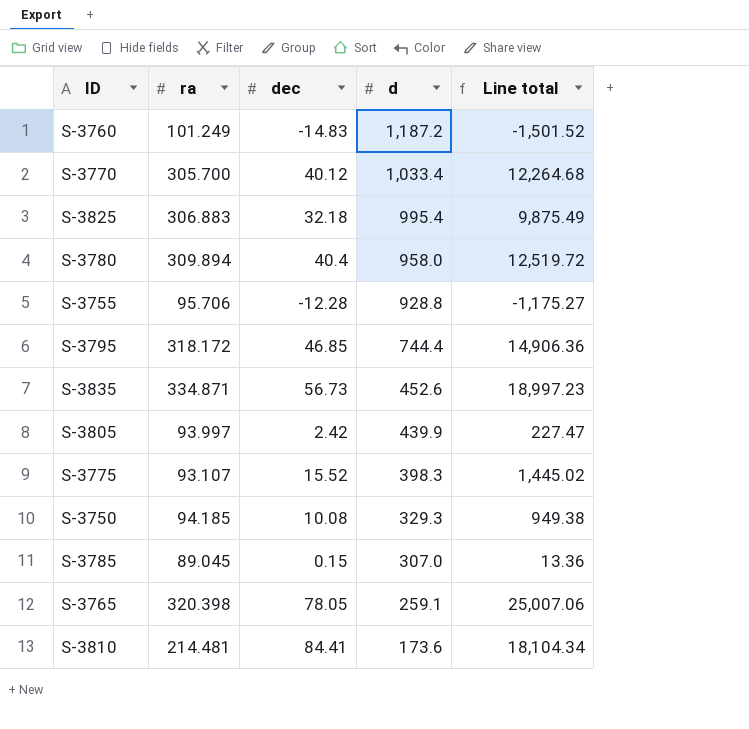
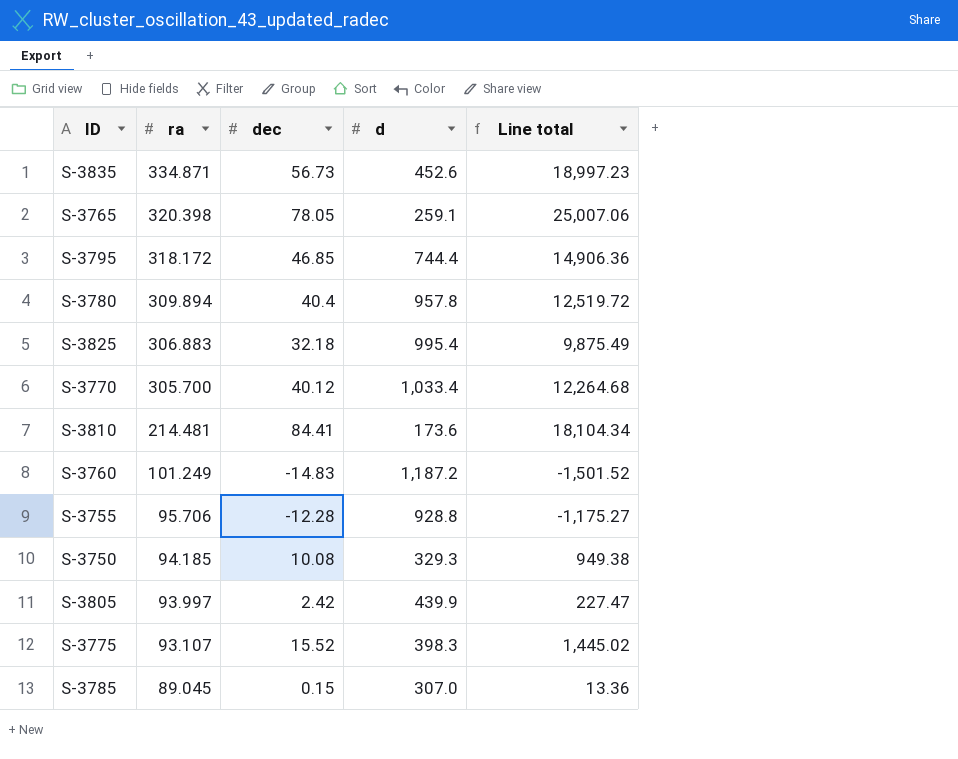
row order: d descending -> ra descending
S-3780 | d: 958.0 -> 957.8

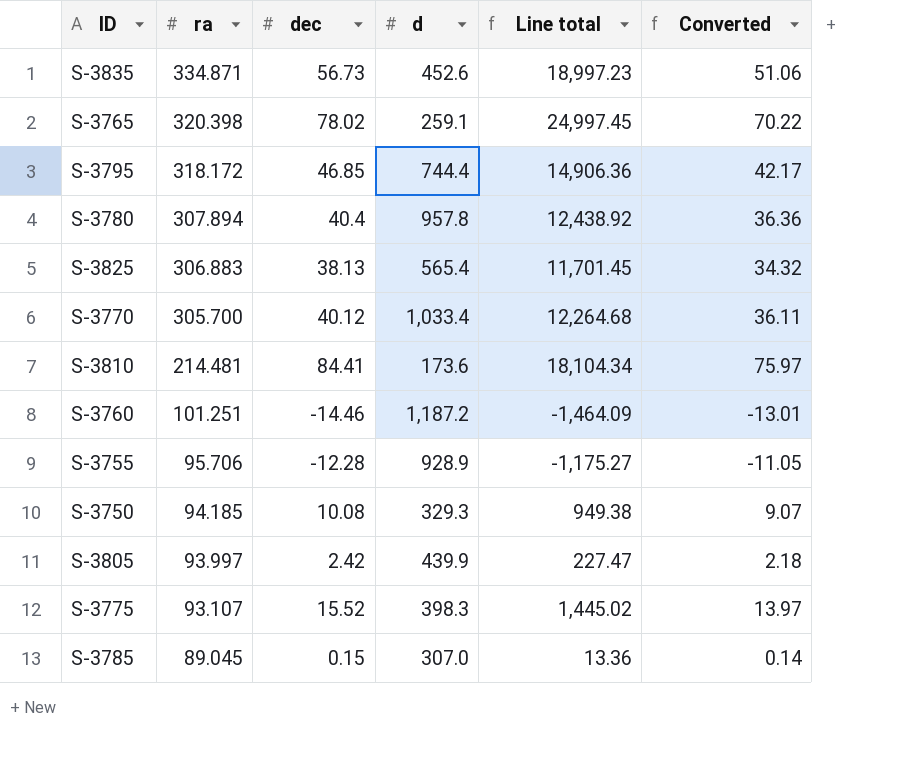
column Converted | formula: none -> [dec] * 0.9
S-3765 | dec: 78.05 -> 78.02
S-3765 | Line total: 25,007.06 -> 24,997.45
S-3780 | ra: 309.894 -> 307.894
S-3780 | Line total: 12,519.72 -> 12,438.92
S-3825 | dec: 32.18 -> 38.13
S-3825 | d: 995.4 -> 565.4
S-3825 | Line total: 9,875.49 -> 11,701.45
S-3760 | ra: 101.249 -> 101.251
S-3760 | dec: -14.83 -> -14.46
S-3760 | Line total: -1,501.52 -> -1,464.09
S-3755 | d: 928.8 -> 928.9

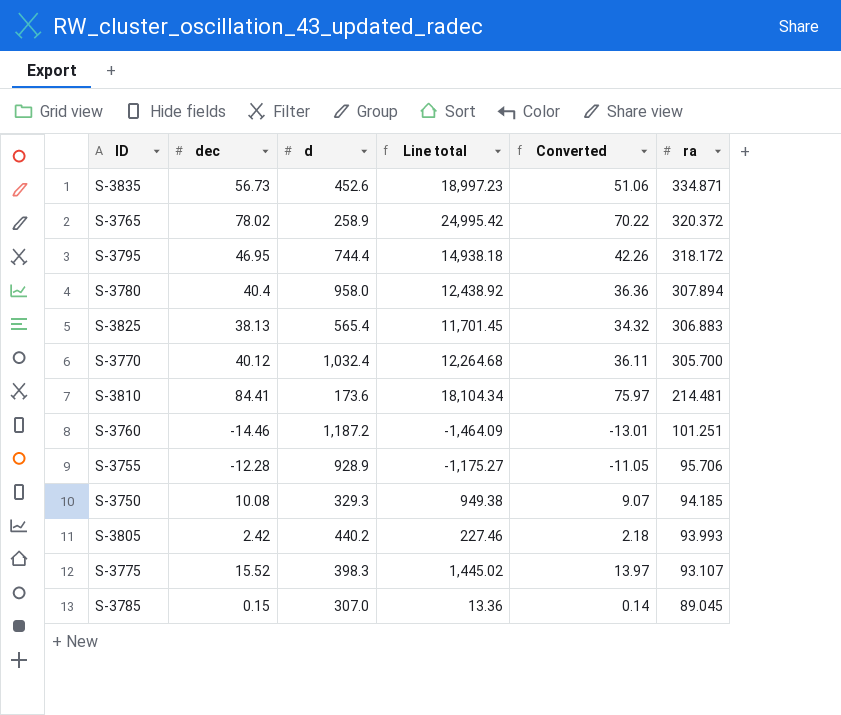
column ra | position: 2 -> 6
S-3765 | d: 259.1 -> 258.9
S-3765 | Line total: 24,997.45 -> 24,995.42
S-3765 | ra: 320.398 -> 320.372
S-3795 | dec: 46.85 -> 46.95
S-3795 | Line total: 14,906.36 -> 14,938.18
S-3795 | Converted: 42.17 -> 42.26
S-3780 | d: 957.8 -> 958.0
S-3770 | d: 1,033.4 -> 1,032.4
S-3805 | d: 439.9 -> 440.2
S-3805 | Line total: 227.47 -> 227.46
S-3805 | ra: 93.997 -> 93.993

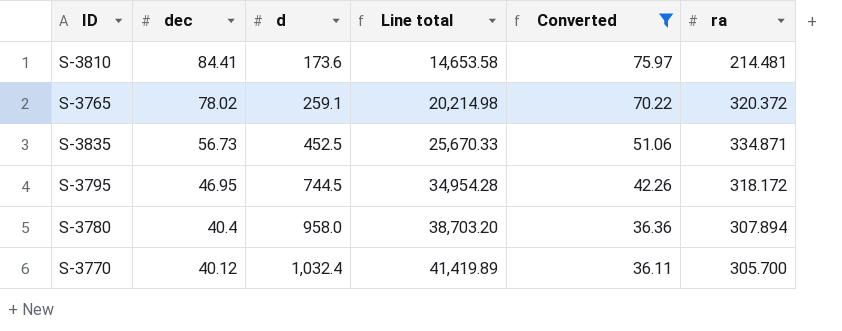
filter: none -> Converted >= 36.11
row order: ra descending -> dec descending
column Line total | formula: [dec] * [ra] -> [dec] * [d]
S-3765 | d: 258.9 -> 259.1
S-3835 | d: 452.6 -> 452.5
S-3795 | d: 744.4 -> 744.5

